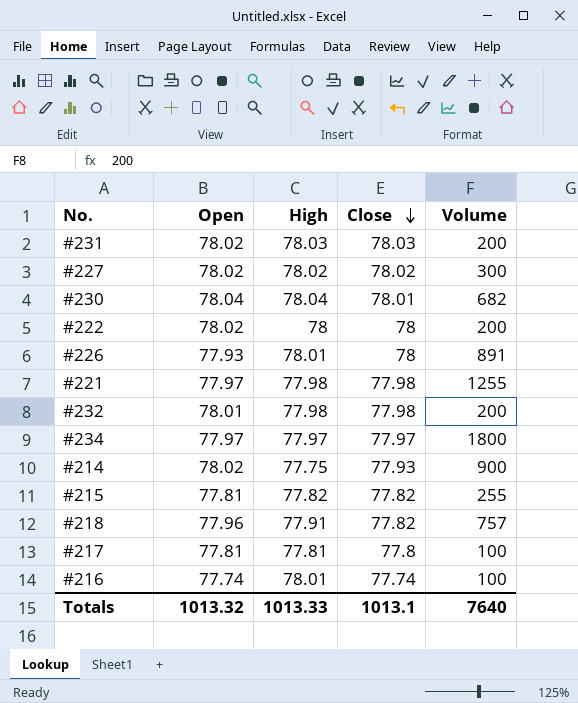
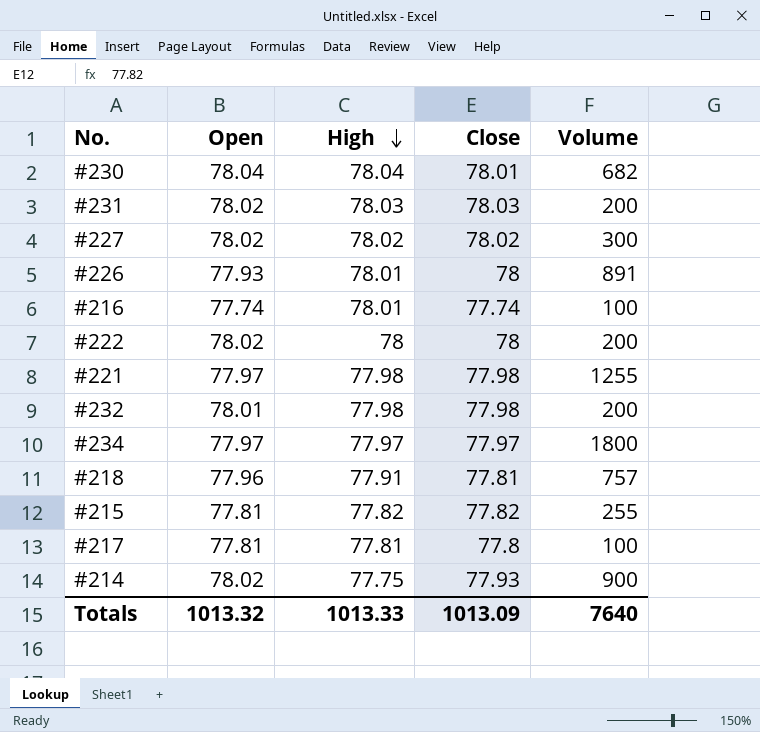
row order: Close descending -> High descending
#218 | Close: 77.82 -> 77.81
Totals | Close: 1013.1 -> 1013.09

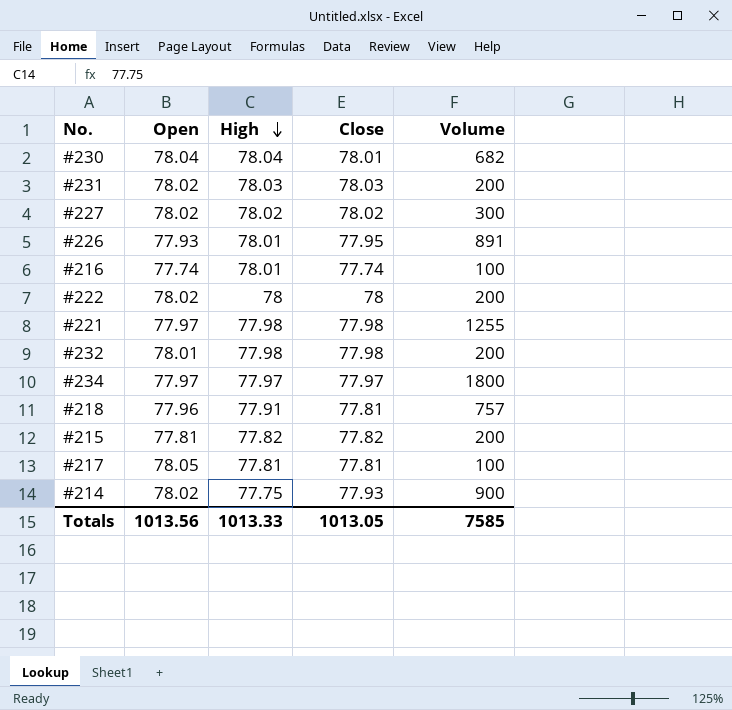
#226 | Close: 78 -> 77.95
#215 | Volume: 255 -> 200
#217 | Open: 77.81 -> 78.05
#217 | Close: 77.8 -> 77.81
Totals | Open: 1013.32 -> 1013.56
Totals | Close: 1013.09 -> 1013.05
Totals | Volume: 7640 -> 7585

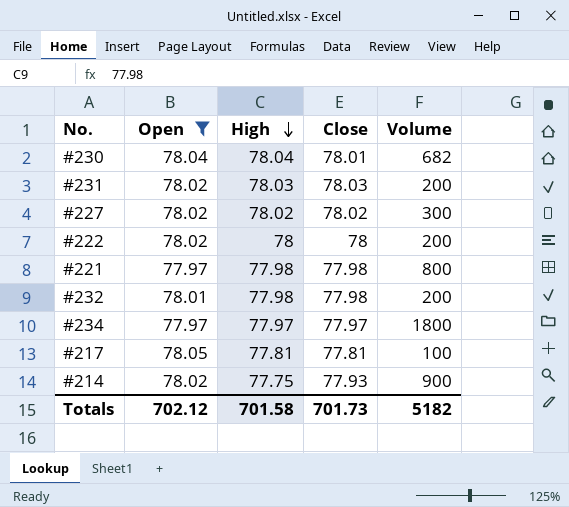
filter: none -> Open >= 77.97
#221 | Volume: 1255 -> 800
Totals | Open: 1013.56 -> 702.12
Totals | High: 1013.33 -> 701.58
Totals | Close: 1013.05 -> 701.73
Totals | Volume: 7585 -> 5182

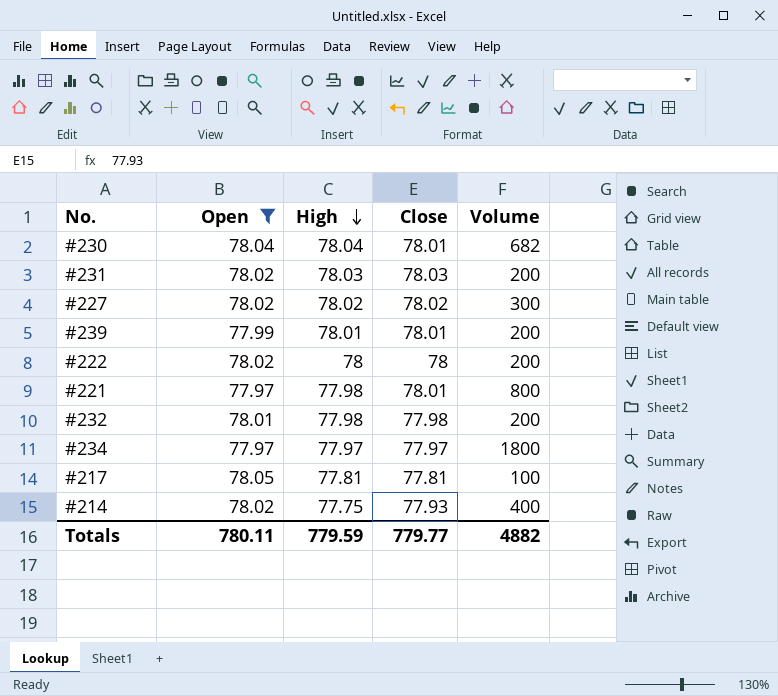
row #239: none -> 77.99 | 78.01 | 78.01 | 200
#221 | Close: 77.98 -> 78.01
#214 | Volume: 900 -> 400
Totals | Open: 702.12 -> 780.11
Totals | High: 701.58 -> 779.59
Totals | Close: 701.73 -> 779.77
Totals | Volume: 5182 -> 4882

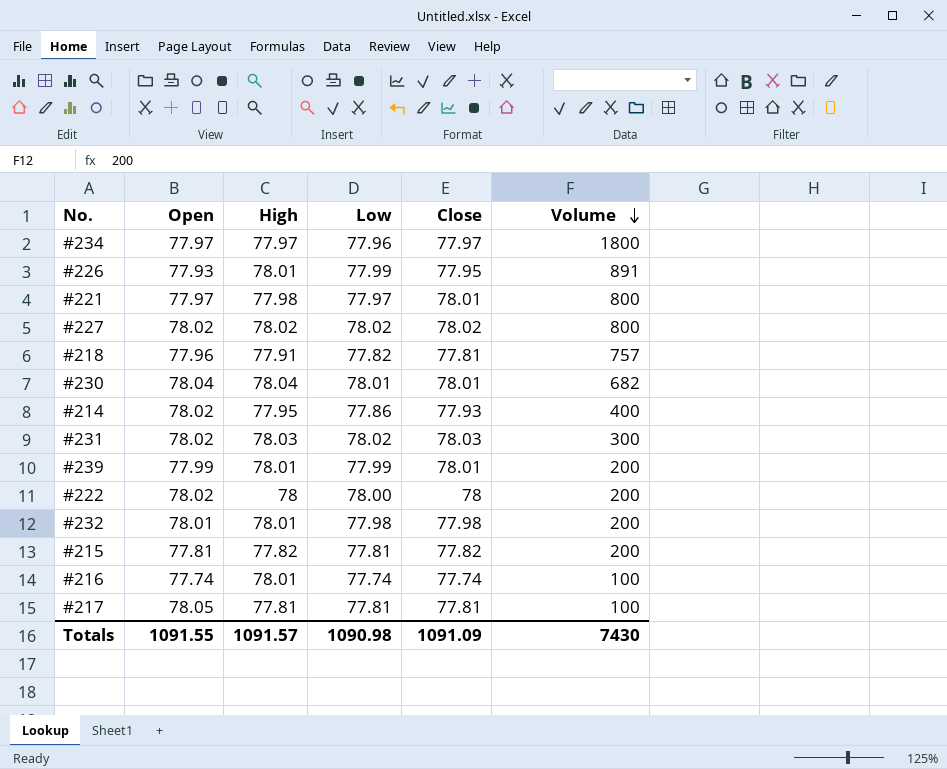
filter: Open >= 77.97 -> none
row order: High descending -> Volume descending
column Low | position: none -> 4
#227 | Volume: 300 -> 800
#214 | High: 77.75 -> 77.95
#231 | Volume: 200 -> 300
#232 | High: 77.98 -> 78.01
Totals | Open: 780.11 -> 1091.55
Totals | High: 779.59 -> 1091.57
Totals | Close: 779.77 -> 1091.09
Totals | Volume: 4882 -> 7430

